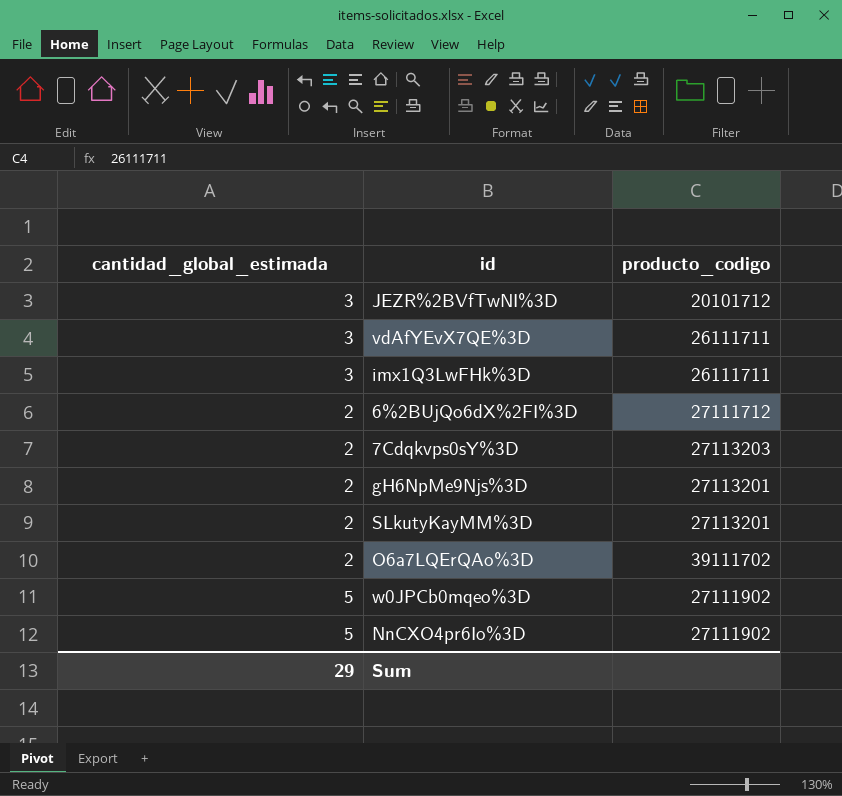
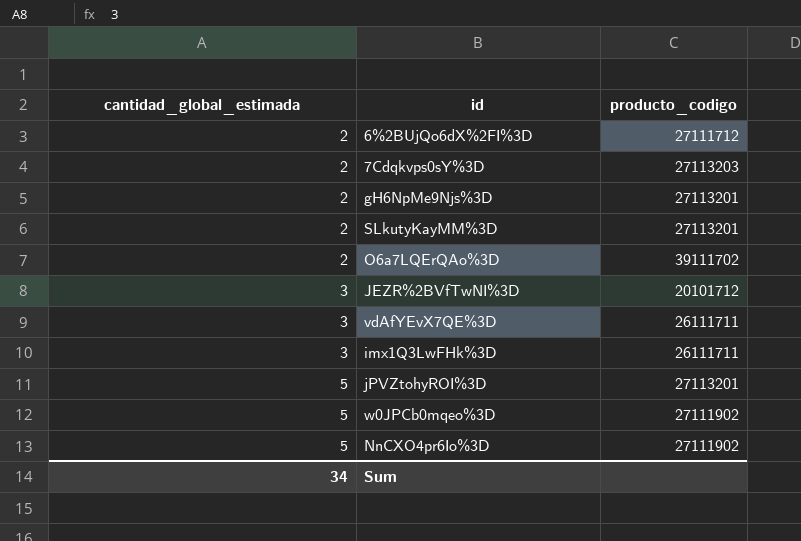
row order: none -> cantidad_global_estimada ascending
row jPVZtohyROI%3D: none -> 5 | 27113201
Sum | cantidad_global_estimada: 29 -> 34

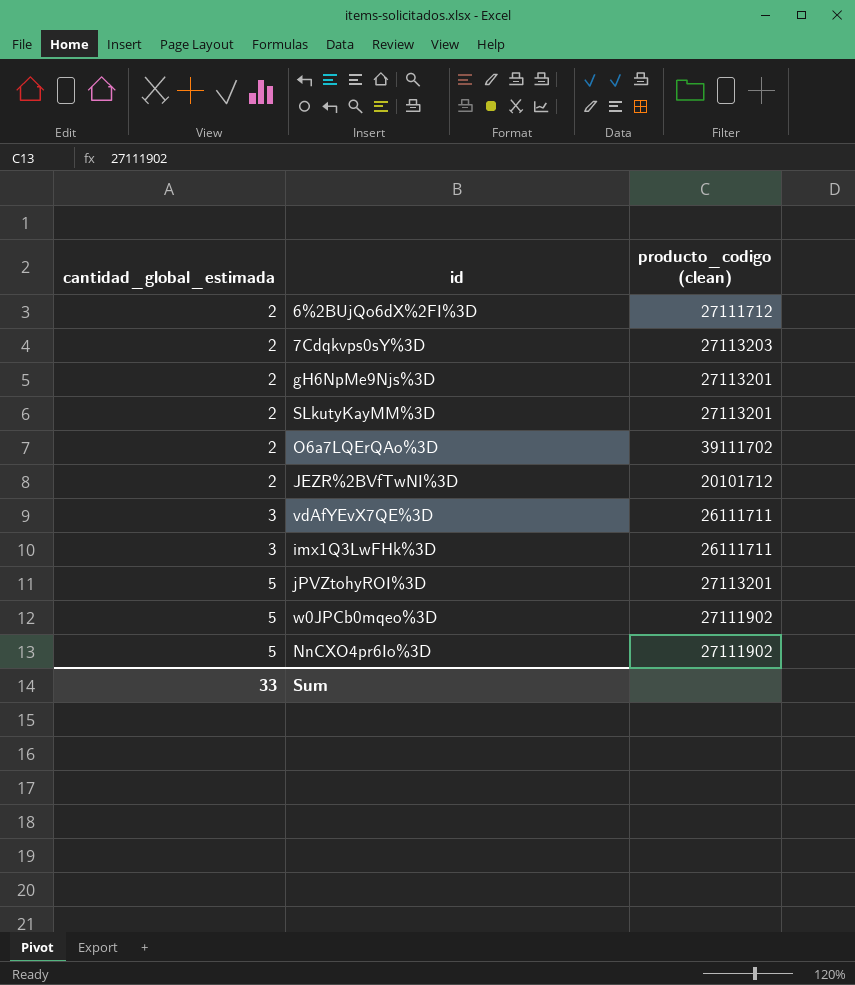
column name: producto_codigo -> producto_codigo (clean)
JEZR%2BVfTwNI%3D | cantidad_global_estimada: 3 -> 2
Sum | cantidad_global_estimada: 34 -> 33

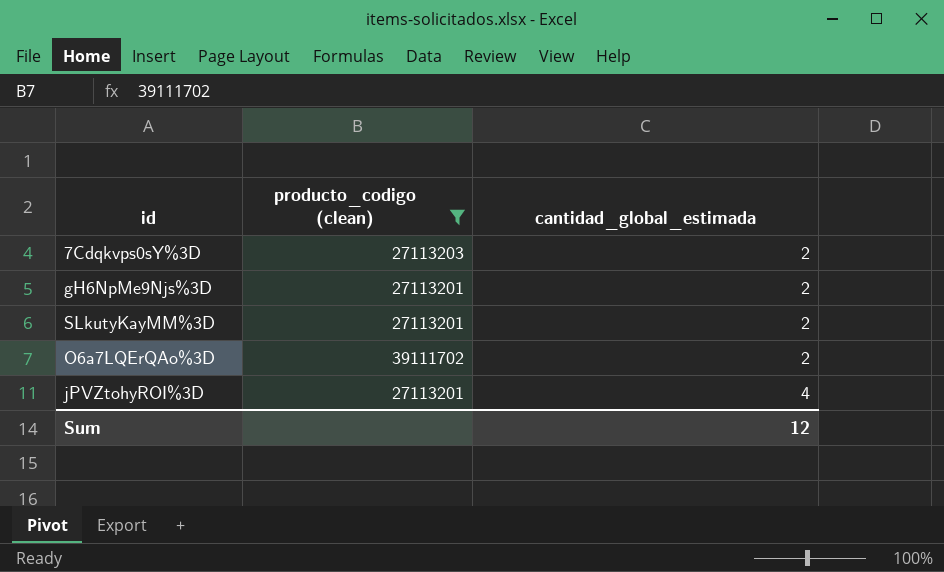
filter: none -> producto_codigo (clean) >= 27113201
column cantidad_global_estimada | position: 1 -> 3
jPVZtohyROI%3D | cantidad_global_estimada: 5 -> 4
Sum | cantidad_global_estimada: 33 -> 12

